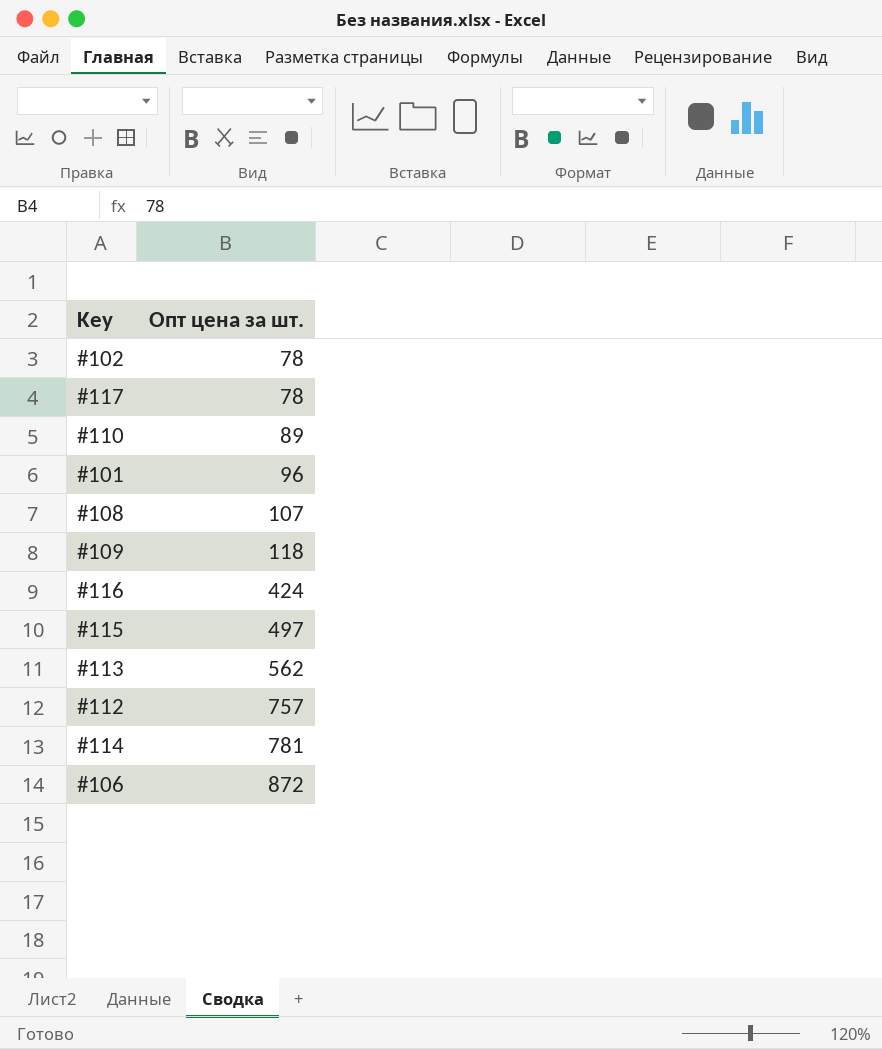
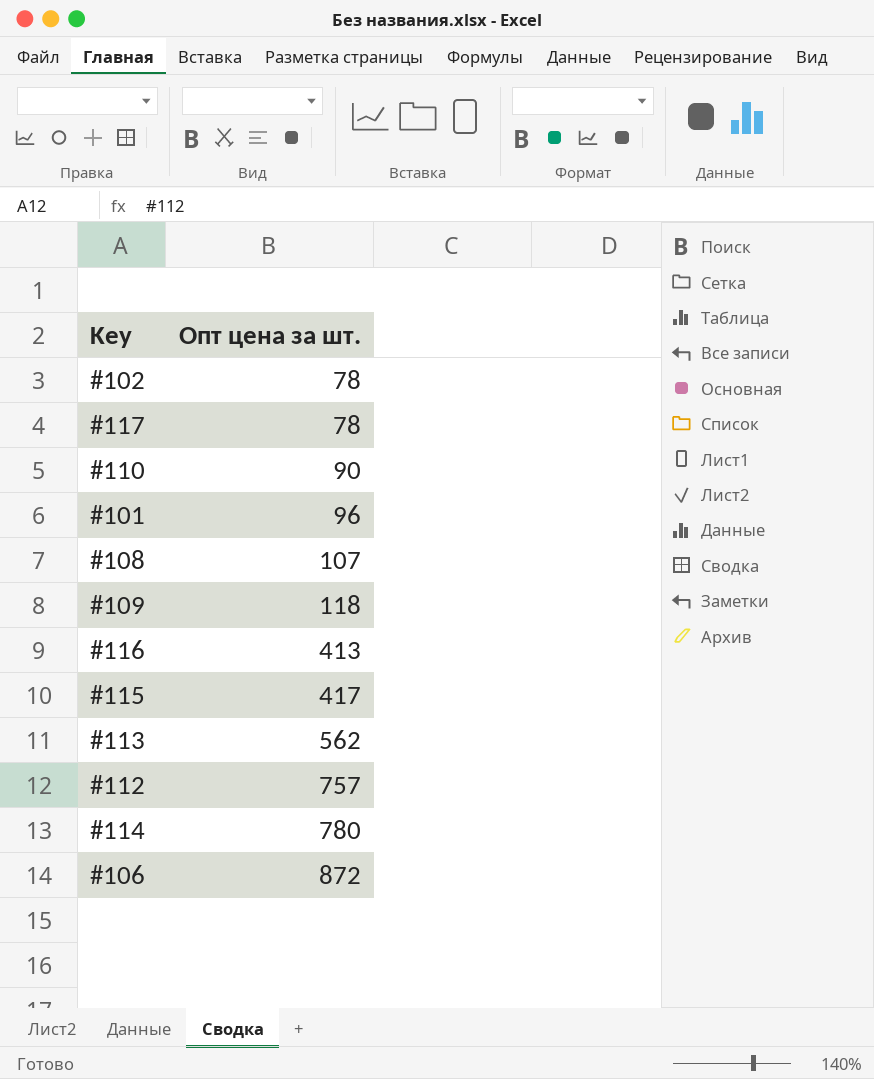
#110 | Опт цена за шт.: 89 -> 90
#116 | Опт цена за шт.: 424 -> 413
#115 | Опт цена за шт.: 497 -> 417
#114 | Опт цена за шт.: 781 -> 780

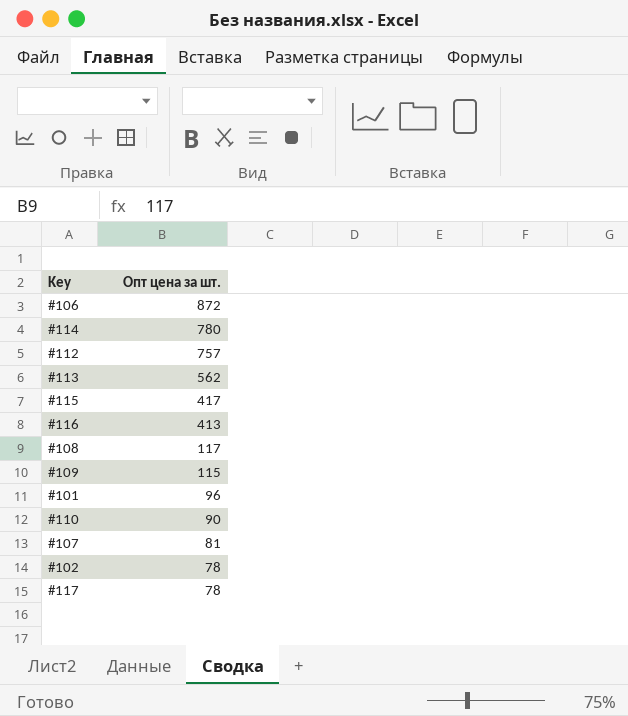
row order: Опт цена за шт. ascending -> Опт цена за шт. descending
#108 | Опт цена за шт.: 107 -> 117
#109 | Опт цена за шт.: 118 -> 115
row #107: none -> 81

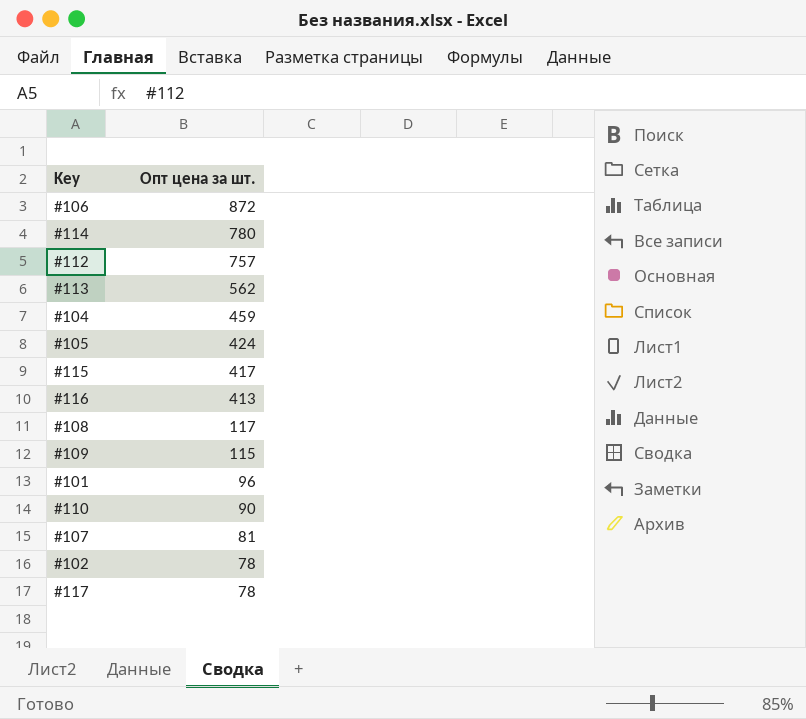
row #104: none -> 459
row #105: none -> 424

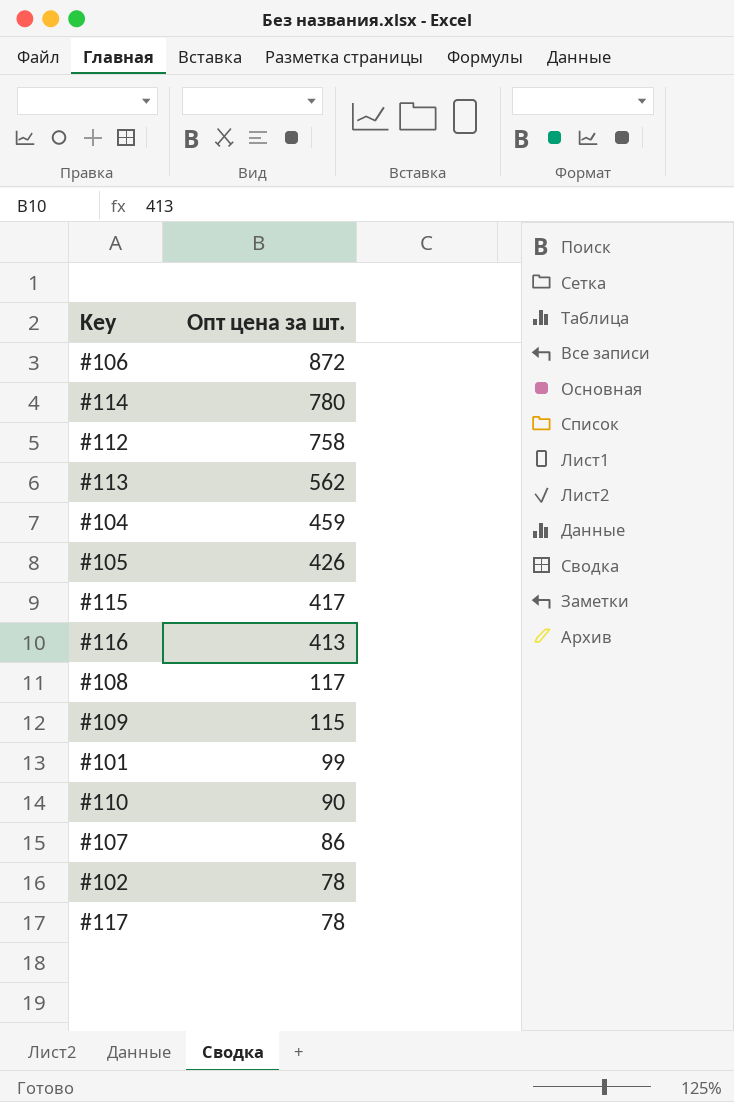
#112 | Опт цена за шт.: 757 -> 758
#105 | Опт цена за шт.: 424 -> 426
#101 | Опт цена за шт.: 96 -> 99
#107 | Опт цена за шт.: 81 -> 86

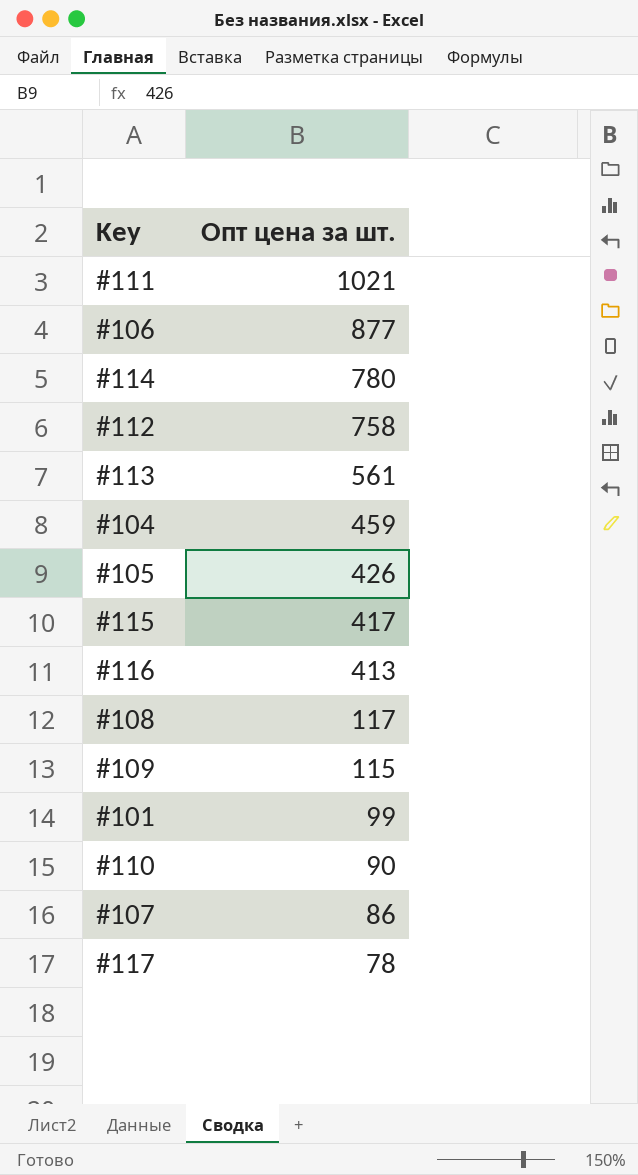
row #102: 78 -> none
row #111: none -> 1021
#106 | Опт цена за шт.: 872 -> 877
#113 | Опт цена за шт.: 562 -> 561

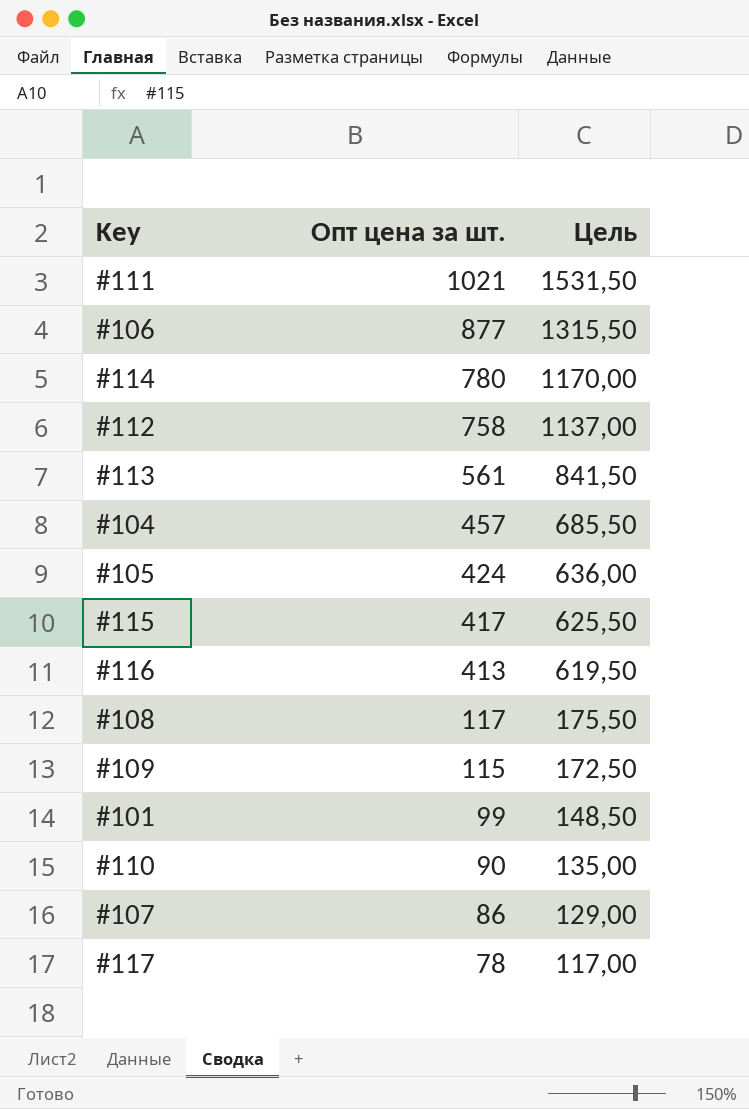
column Цель | formula: none -> [Опт цена за шт.] * 1,5
#104 | Опт цена за шт.: 459 -> 457
#105 | Опт цена за шт.: 426 -> 424

